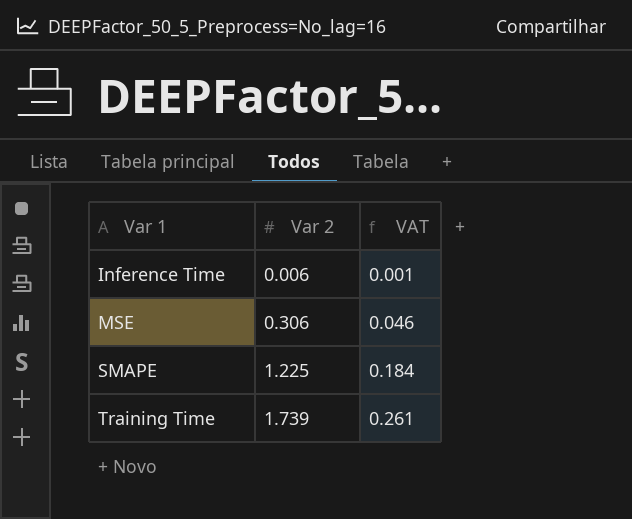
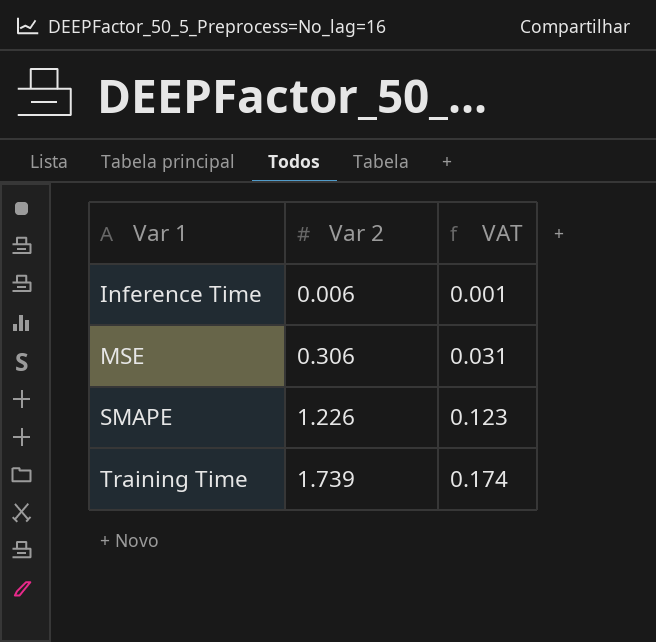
column VAT | formula: [Var 2] * 0.15 -> [Var 2] * 0.1
SMAPE | Var 2: 1.225 -> 1.226

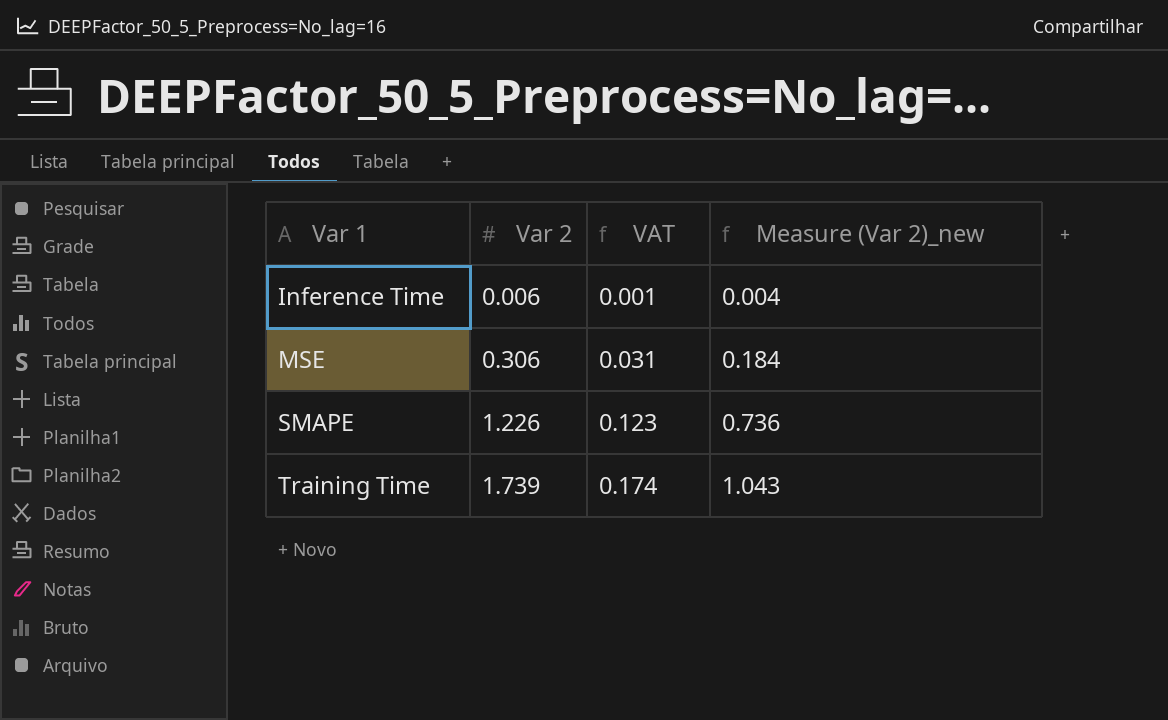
column Measure (Var 2)_new | formula: none -> [Var 2] * 0.6

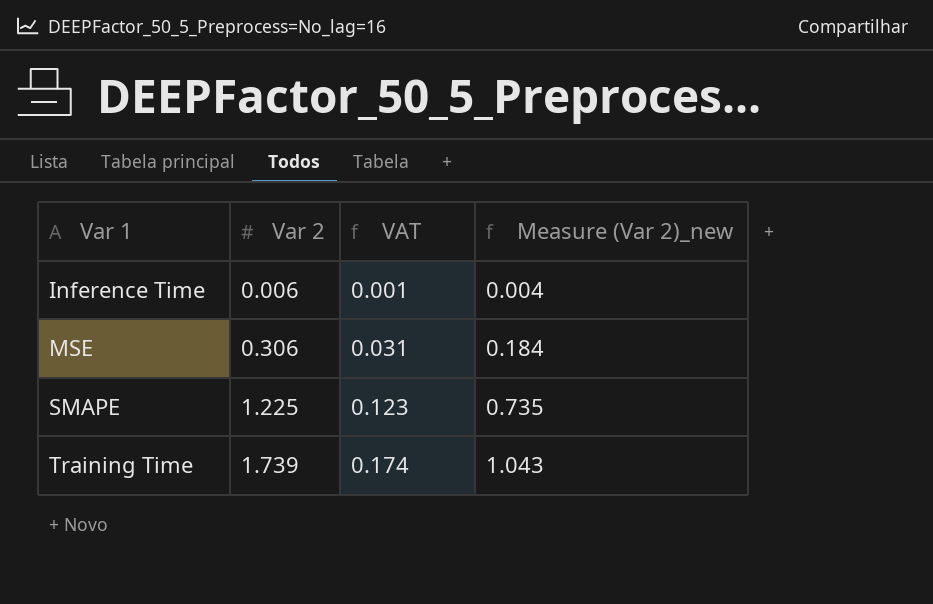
SMAPE | Var 2: 1.226 -> 1.225
SMAPE | Measure (Var 2)_new: 0.736 -> 0.735

